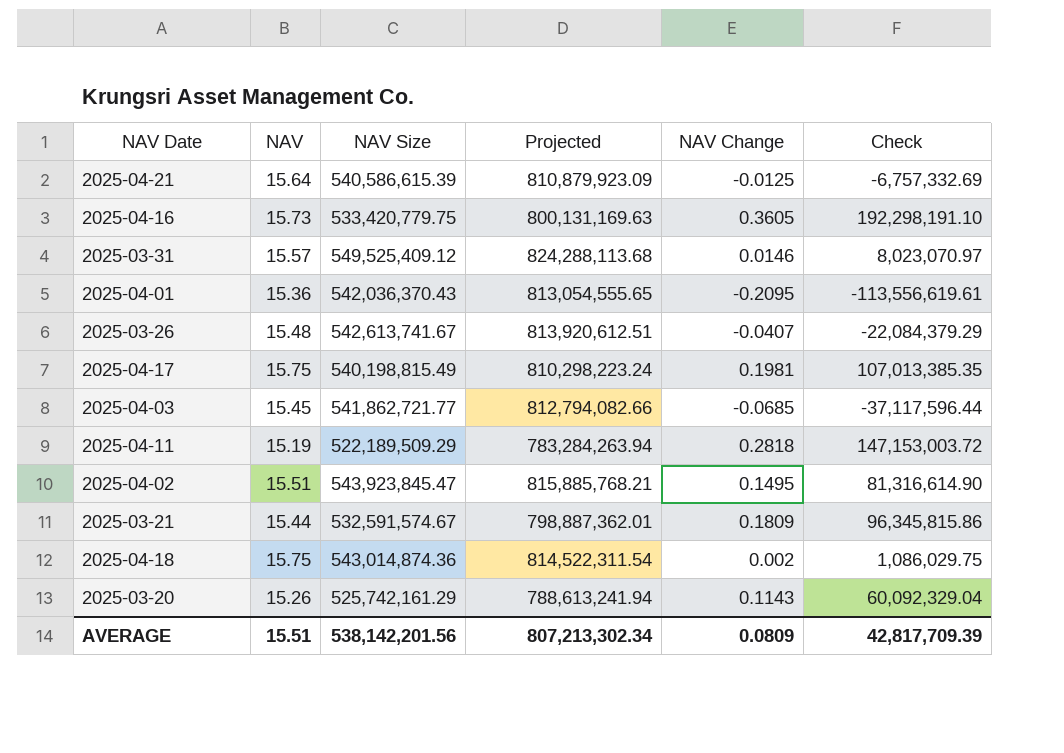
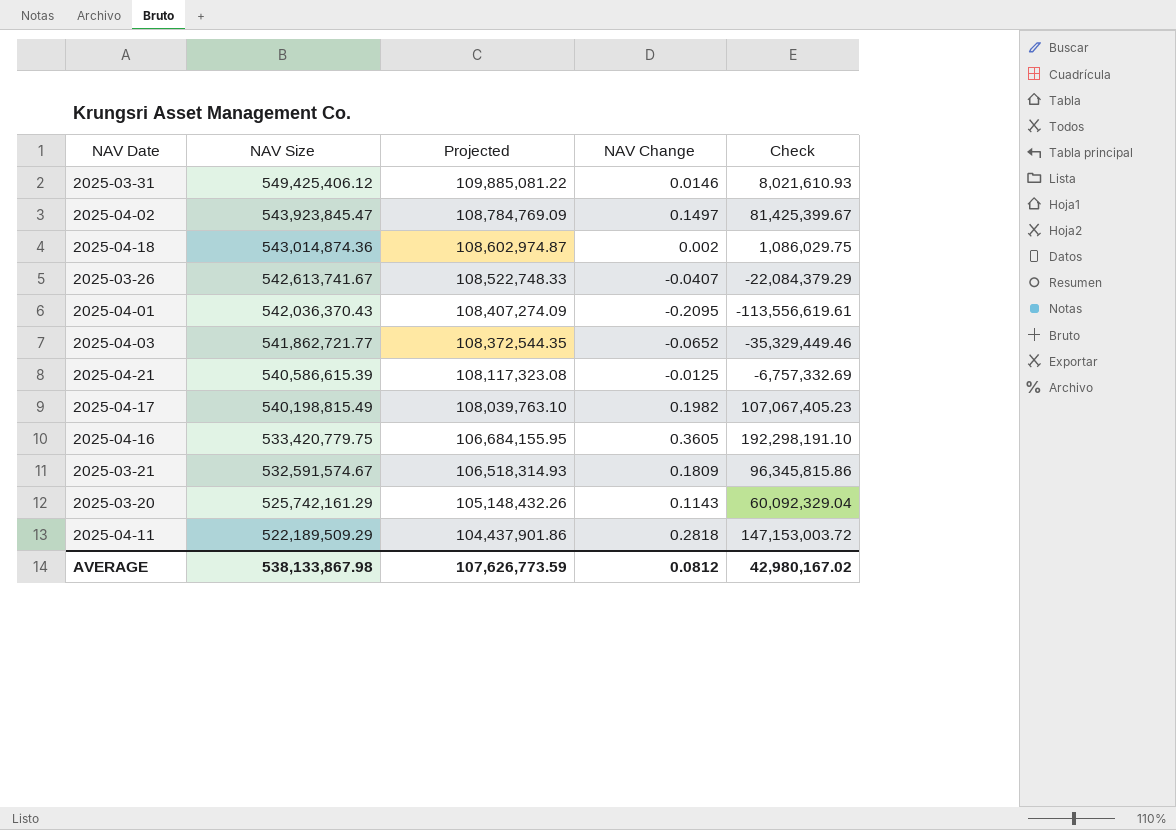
row order: none -> NAV Size descending
column NAV | position: 2 -> none
column Projected | formula: [NAV Size] * 1.5 -> [NAV Size] * 0.2
2025-03-31 | NAV Size: 549,525,409.12 -> 549,425,406.12
2025-03-31 | Check: 8,023,070.97 -> 8,021,610.93
2025-04-02 | NAV Change: 0.1495 -> 0.1497
2025-04-02 | Check: 81,316,614.90 -> 81,425,399.67
2025-04-03 | NAV Change: -0.0685 -> -0.0652
2025-04-03 | Check: -37,117,596.44 -> -35,329,449.46
2025-04-17 | NAV Change: 0.1981 -> 0.1982
2025-04-17 | Check: 107,013,385.35 -> 107,067,405.23
AVERAGE | NAV Size: 538,142,201.56 -> 538,133,867.98
AVERAGE | Projected: 807,213,302.34 -> 107,626,773.59
AVERAGE | NAV Change: 0.0809 -> 0.0812
AVERAGE | Check: 42,817,709.39 -> 42,980,167.02

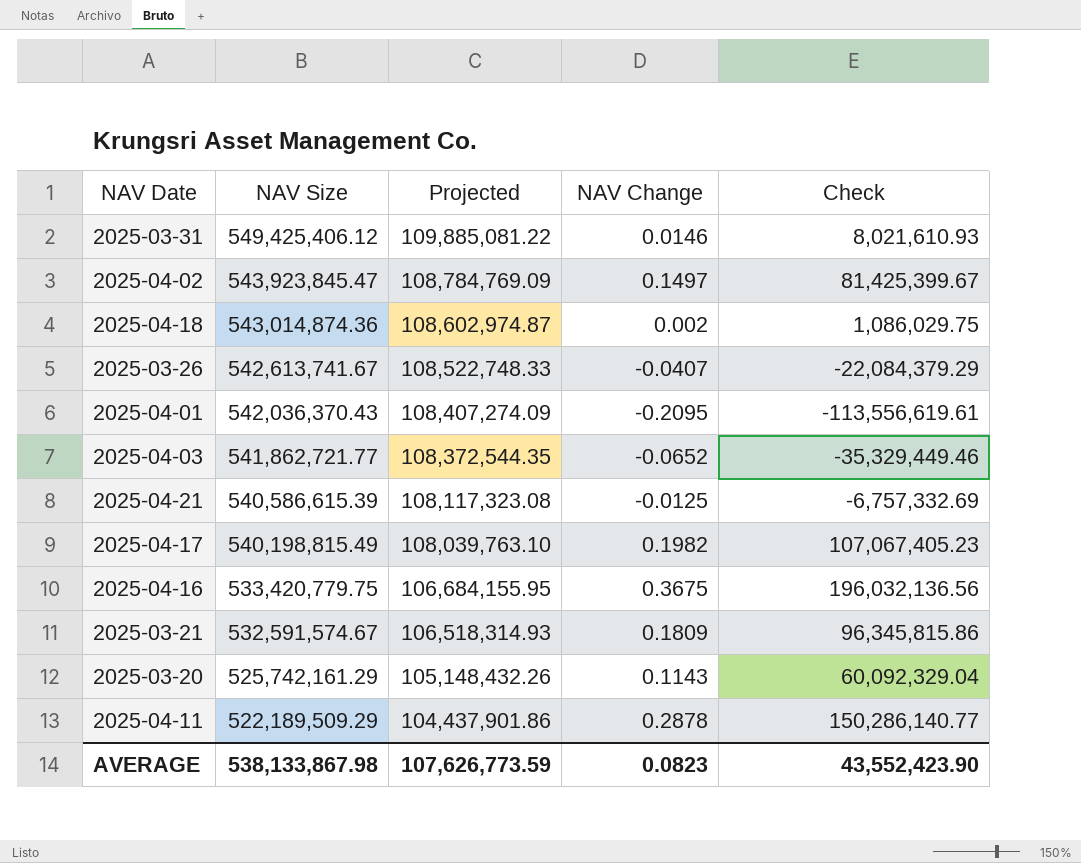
2025-04-16 | NAV Change: 0.3605 -> 0.3675
2025-04-16 | Check: 192,298,191.10 -> 196,032,136.56
2025-04-11 | NAV Change: 0.2818 -> 0.2878
2025-04-11 | Check: 147,153,003.72 -> 150,286,140.77
AVERAGE | NAV Change: 0.0812 -> 0.0823
AVERAGE | Check: 42,980,167.02 -> 43,552,423.90

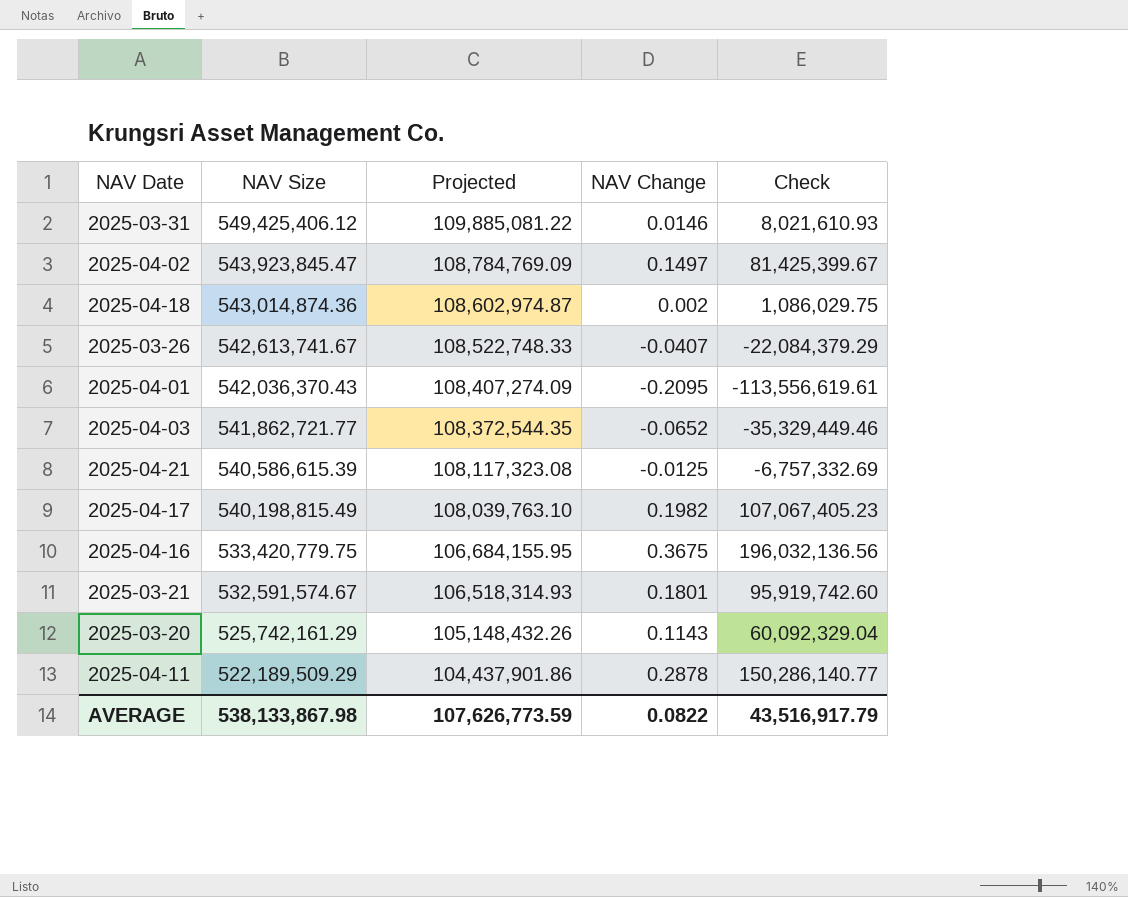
2025-03-21 | NAV Change: 0.1809 -> 0.1801
2025-03-21 | Check: 96,345,815.86 -> 95,919,742.60
AVERAGE | NAV Change: 0.0823 -> 0.0822
AVERAGE | Check: 43,552,423.90 -> 43,516,917.79

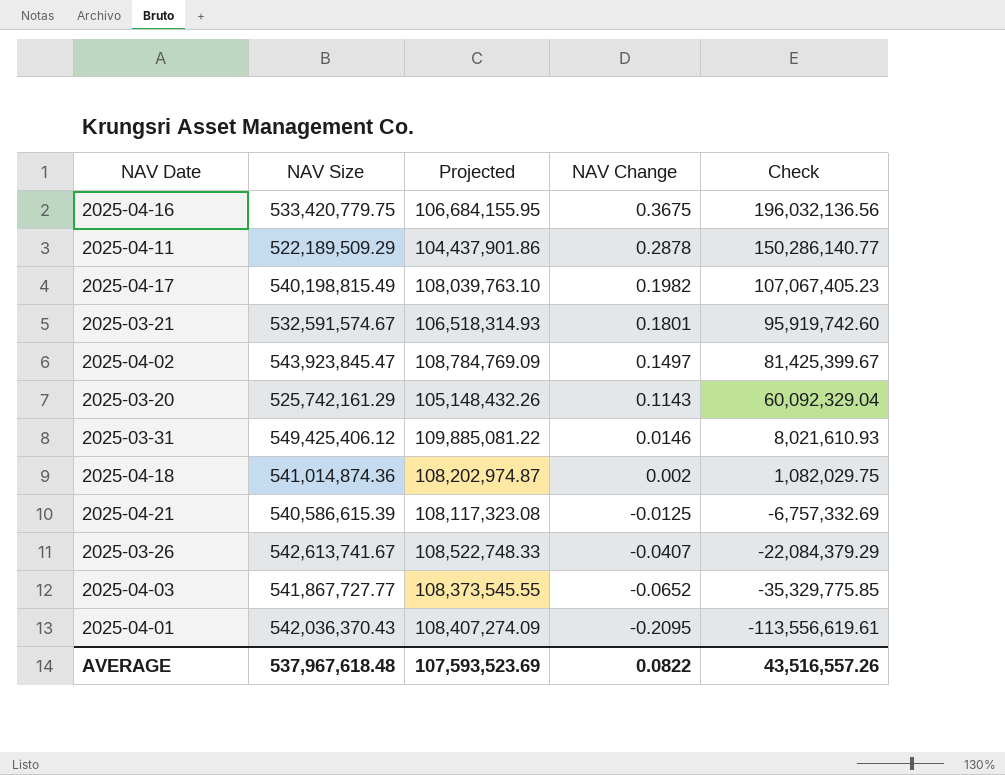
row order: NAV Size descending -> NAV Change descending
2025-04-18 | NAV Size: 543,014,874.36 -> 541,014,874.36
2025-04-18 | Projected: 108,602,974.87 -> 108,202,974.87
2025-04-18 | Check: 1,086,029.75 -> 1,082,029.75
2025-04-03 | NAV Size: 541,862,721.77 -> 541,867,727.77
2025-04-03 | Projected: 108,372,544.35 -> 108,373,545.55
2025-04-03 | Check: -35,329,449.46 -> -35,329,775.85
AVERAGE | NAV Size: 538,133,867.98 -> 537,967,618.48
AVERAGE | Projected: 107,626,773.59 -> 107,593,523.69
AVERAGE | Check: 43,516,917.79 -> 43,516,557.26

